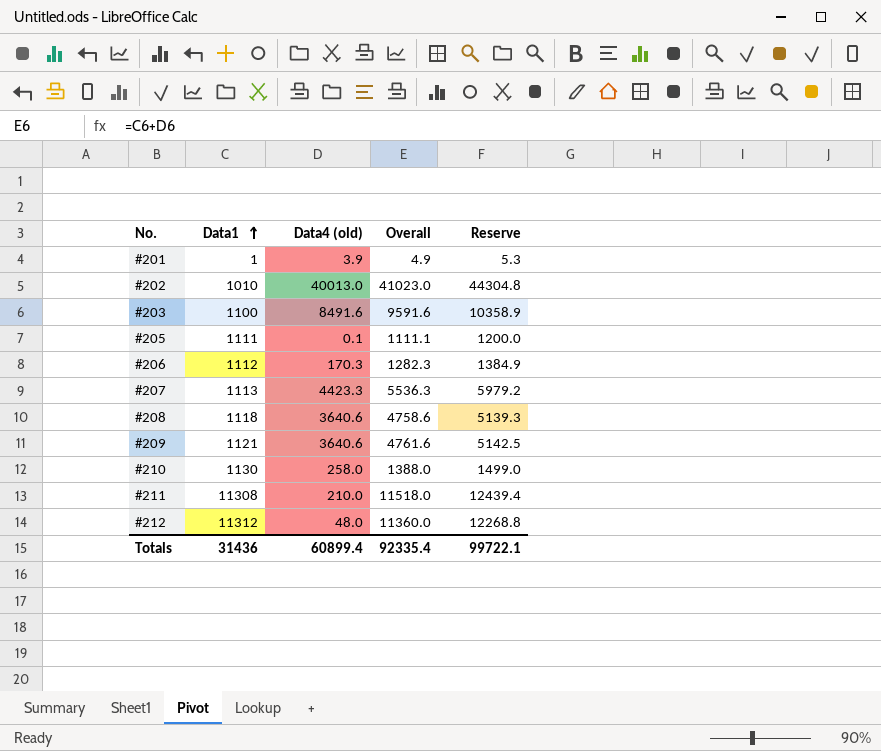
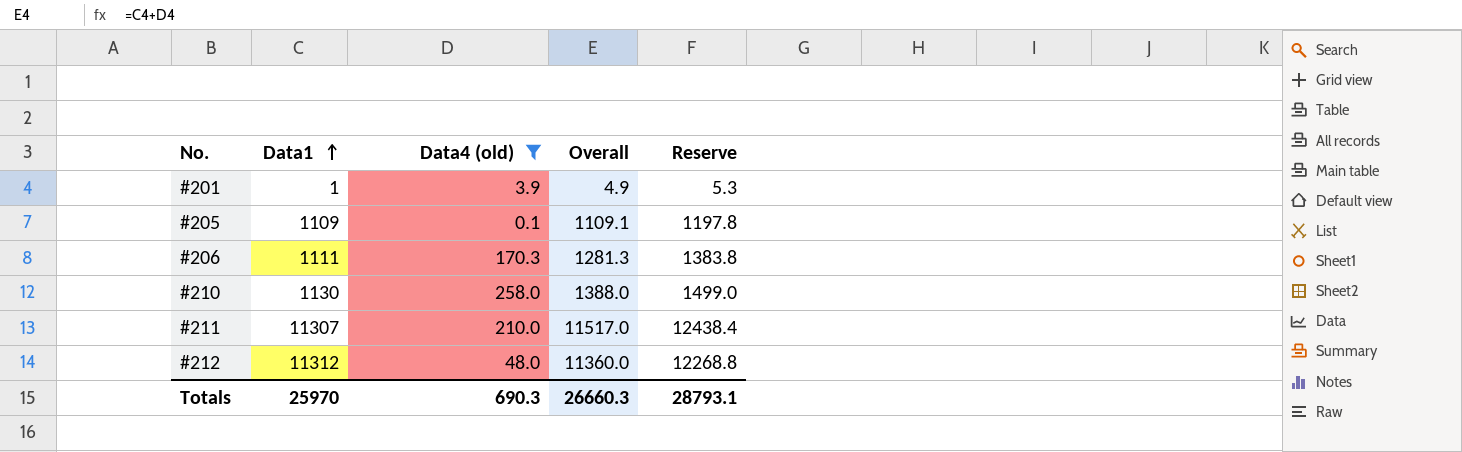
filter: none -> Data4 (old) <= 258.0
#205 | Data1: 1111 -> 1109
#205 | Overall: 1111.1 -> 1109.1
#205 | Reserve: 1200.0 -> 1197.8
#206 | Data1: 1112 -> 1111
#206 | Overall: 1282.3 -> 1281.3
#206 | Reserve: 1384.9 -> 1383.8
#211 | Data1: 11308 -> 11307
#211 | Overall: 11518.0 -> 11517.0
#211 | Reserve: 12439.4 -> 12438.4
Totals | Data1: 31436 -> 25970
Totals | Data4 (old): 60899.4 -> 690.3
Totals | Overall: 92335.4 -> 26660.3
Totals | Reserve: 99722.1 -> 28793.1

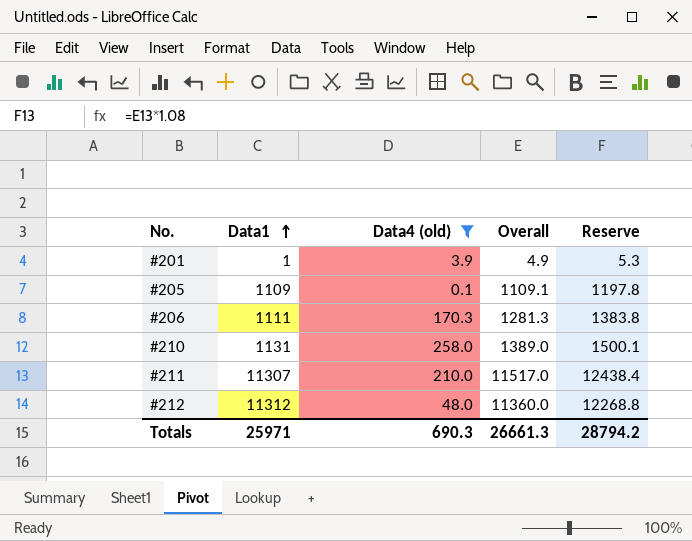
#210 | Data1: 1130 -> 1131
#210 | Overall: 1388.0 -> 1389.0
#210 | Reserve: 1499.0 -> 1500.1
Totals | Data1: 25970 -> 25971
Totals | Overall: 26660.3 -> 26661.3
Totals | Reserve: 28793.1 -> 28794.2

